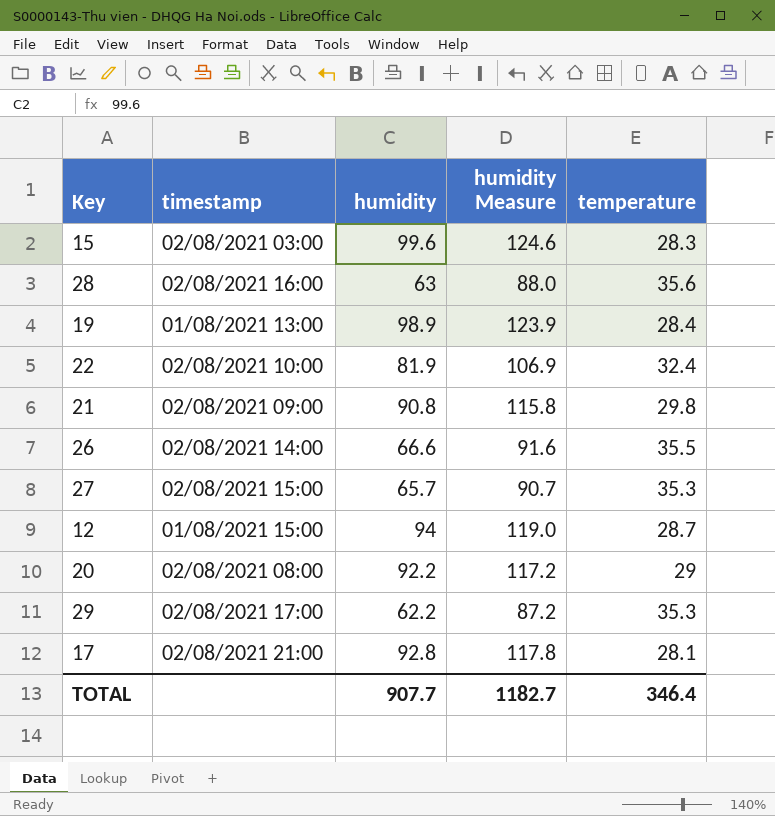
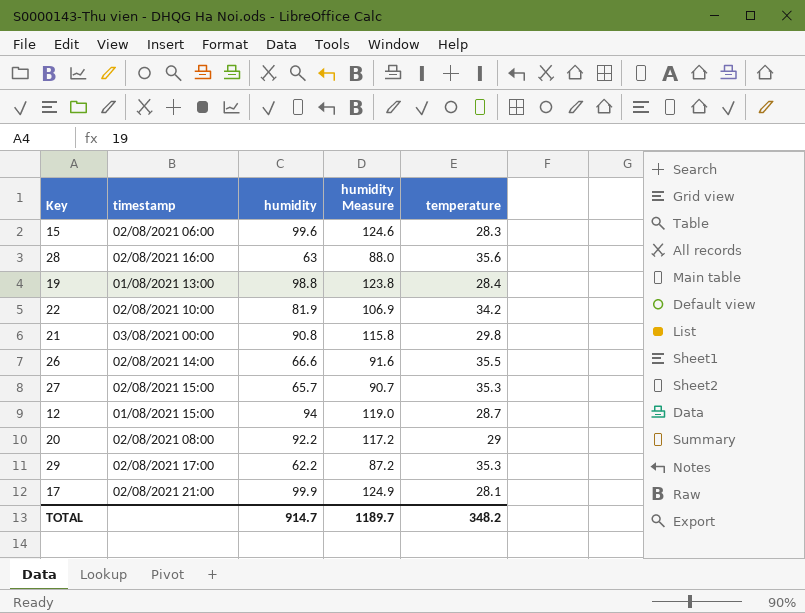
15 | timestamp: 02/08/2021 03:00 -> 02/08/2021 06:00
19 | humidity: 98.9 -> 98.8
19 | humidity Measure: 123.9 -> 123.8
22 | temperature: 32.4 -> 34.2
21 | timestamp: 02/08/2021 09:00 -> 03/08/2021 00:00
17 | humidity: 92.8 -> 99.9
17 | humidity Measure: 117.8 -> 124.9
TOTAL | humidity: 907.7 -> 914.7
TOTAL | humidity Measure: 1182.7 -> 1189.7
TOTAL | temperature: 346.4 -> 348.2

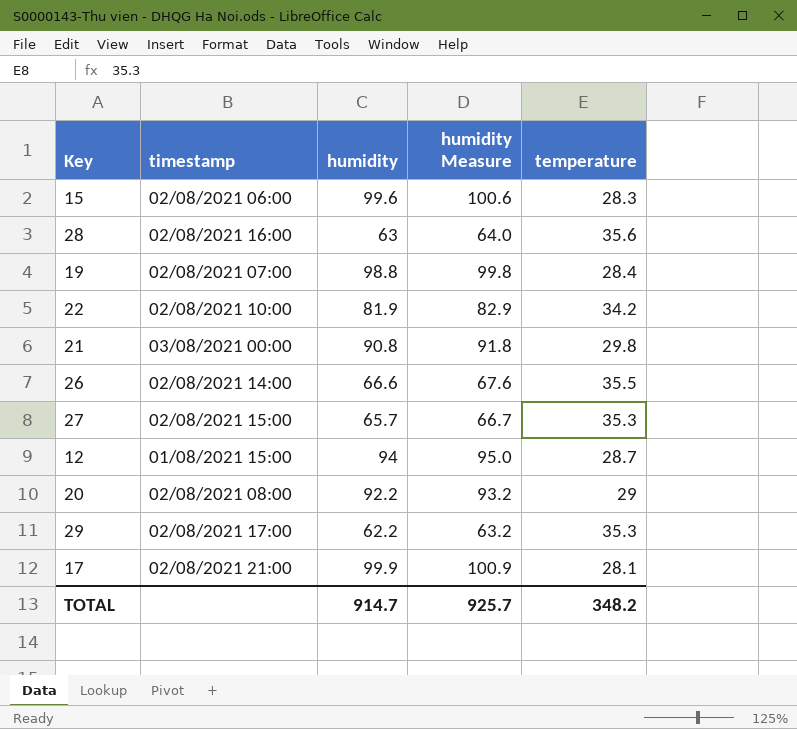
column humidity Measure | formula: [humidity] + 25 -> [humidity] + 1
19 | timestamp: 01/08/2021 13:00 -> 02/08/2021 07:00
TOTAL | humidity Measure: 1189.7 -> 925.7

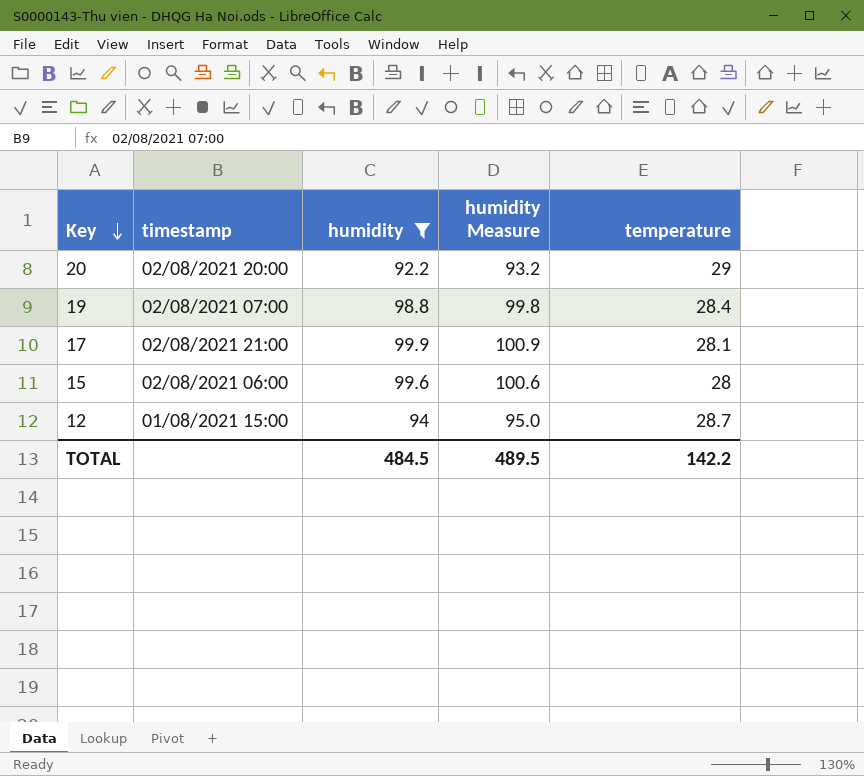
filter: none -> humidity >= 92.2
row order: none -> Key descending
20 | timestamp: 02/08/2021 08:00 -> 02/08/2021 20:00
15 | temperature: 28.3 -> 28
TOTAL | humidity: 914.7 -> 484.5
TOTAL | humidity Measure: 925.7 -> 489.5
TOTAL | temperature: 348.2 -> 142.2

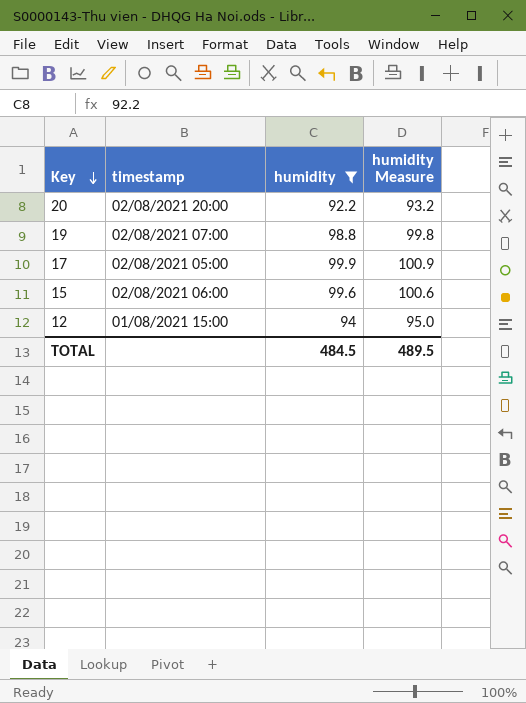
column temperature | position: 5 -> none
17 | timestamp: 02/08/2021 21:00 -> 02/08/2021 05:00

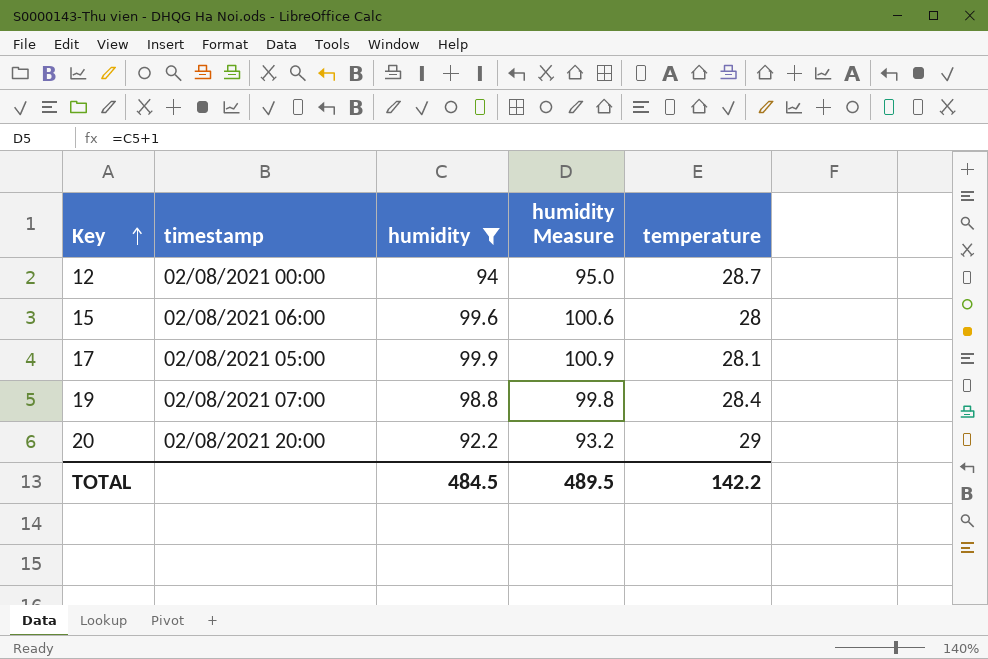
row order: Key descending -> Key ascending
column temperature | position: none -> 5
12 | timestamp: 01/08/2021 15:00 -> 02/08/2021 00:00

